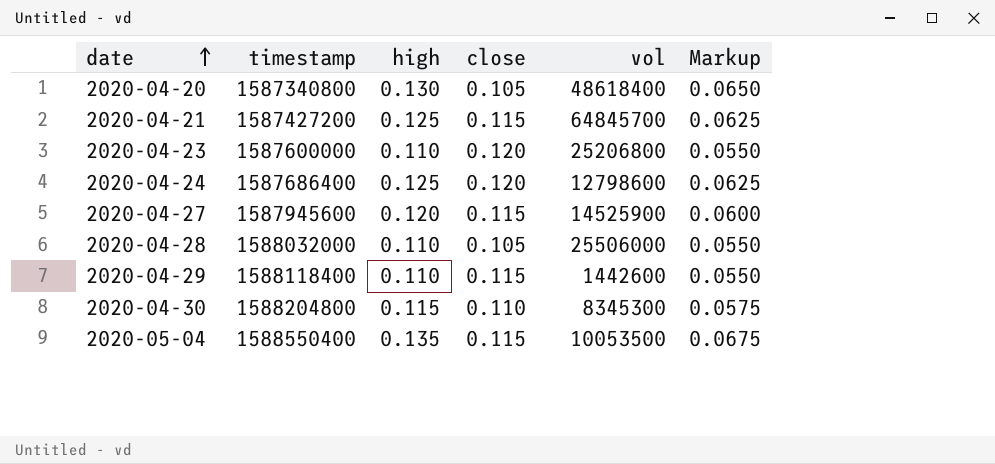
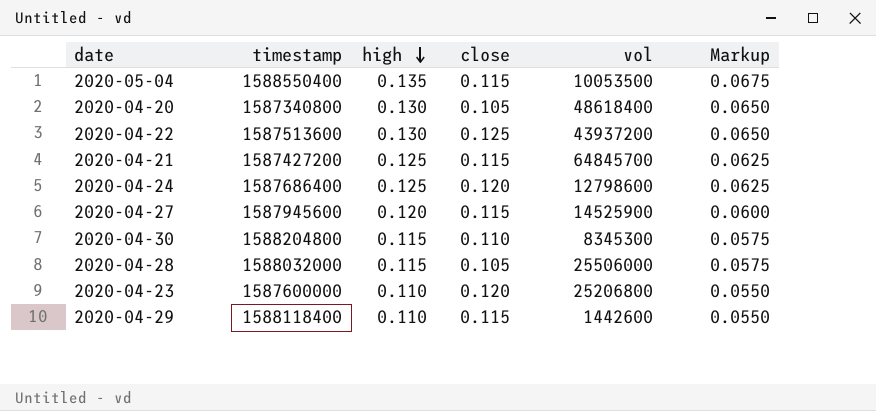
row order: date ascending -> high descending
row 2020-04-22: none -> 1587513600 | 0.130 | 0.125 | 43937200 | 0.0650
2020-04-28 | high: 0.110 -> 0.115
2020-04-28 | Markup: 0.0550 -> 0.0575

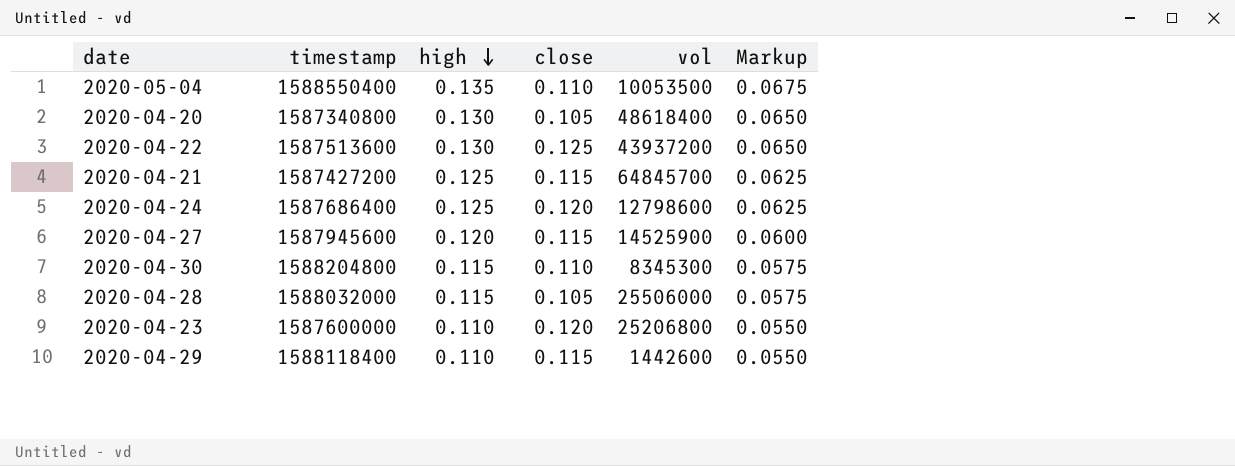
2020-05-04 | close: 0.115 -> 0.110

